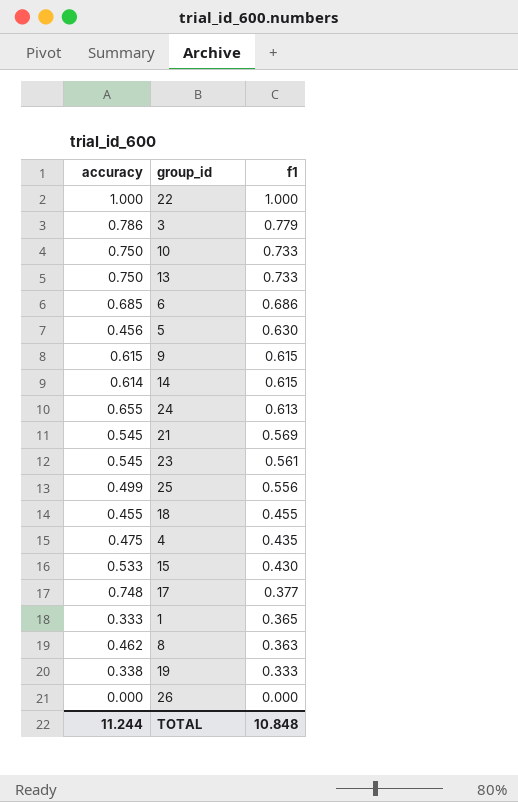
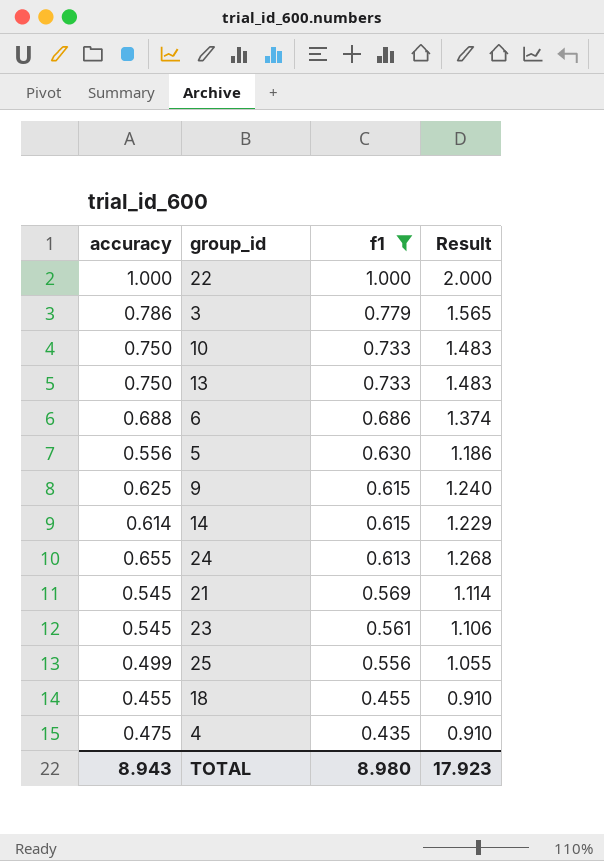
filter: none -> f1 >= 0.435
column Result | formula: none -> [accuracy] + [f1]
6 | accuracy: 0.685 -> 0.688
5 | accuracy: 0.456 -> 0.556
9 | accuracy: 0.615 -> 0.625
TOTAL | accuracy: 11.244 -> 8.943
TOTAL | f1: 10.848 -> 8.980

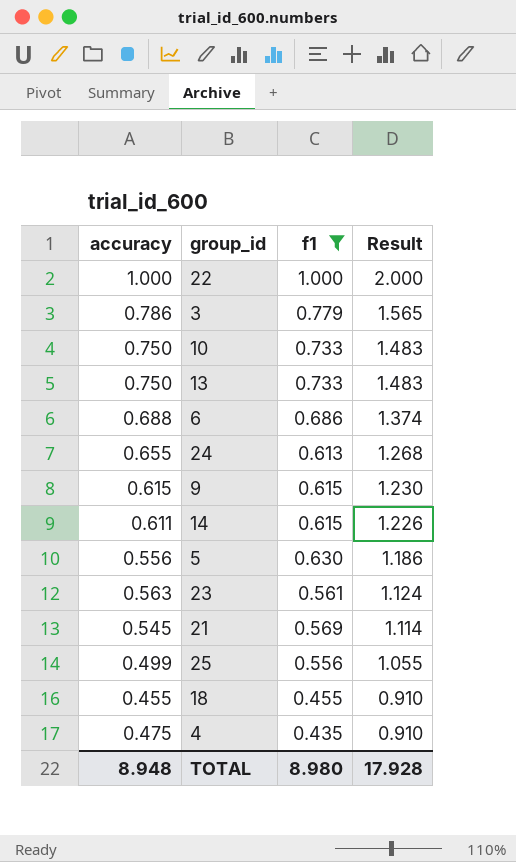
row order: f1 descending -> Result descending
9 | accuracy: 0.625 -> 0.615
9 | Result: 1.240 -> 1.230
14 | accuracy: 0.614 -> 0.611
14 | Result: 1.229 -> 1.226
23 | accuracy: 0.545 -> 0.563
23 | Result: 1.106 -> 1.124
TOTAL | accuracy: 8.943 -> 8.948
TOTAL | Result: 17.923 -> 17.928

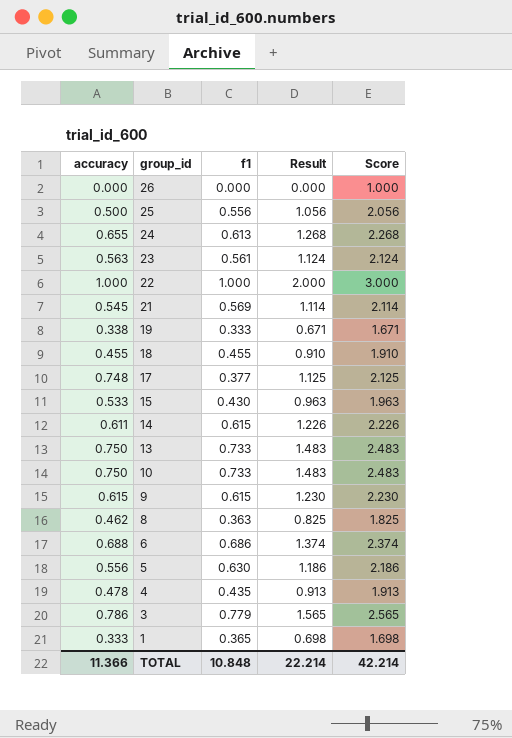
filter: f1 >= 0.435 -> none
row order: Result descending -> group_id descending
column Score | formula: none -> [Result] + 1
25 | accuracy: 0.499 -> 0.500
25 | Result: 1.055 -> 1.056
4 | accuracy: 0.475 -> 0.478
4 | Result: 0.910 -> 0.913
TOTAL | accuracy: 8.948 -> 11.366
TOTAL | f1: 8.980 -> 10.848
TOTAL | Result: 17.928 -> 22.214

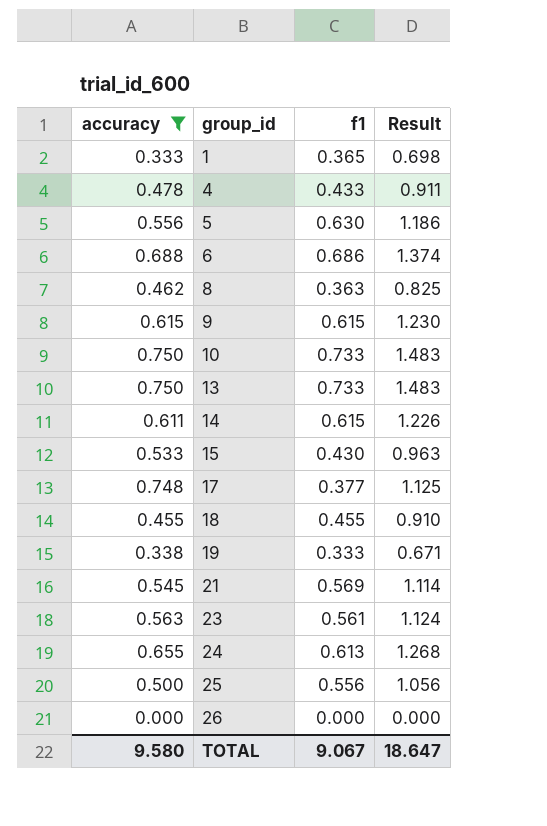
filter: none -> accuracy <= 0.750
row order: group_id descending -> group_id ascending
column Score | formula: [Result] + 1 -> none
4 | f1: 0.435 -> 0.433
4 | Result: 0.913 -> 0.911
TOTAL | accuracy: 11.366 -> 9.580
TOTAL | f1: 10.848 -> 9.067
TOTAL | Result: 22.214 -> 18.647

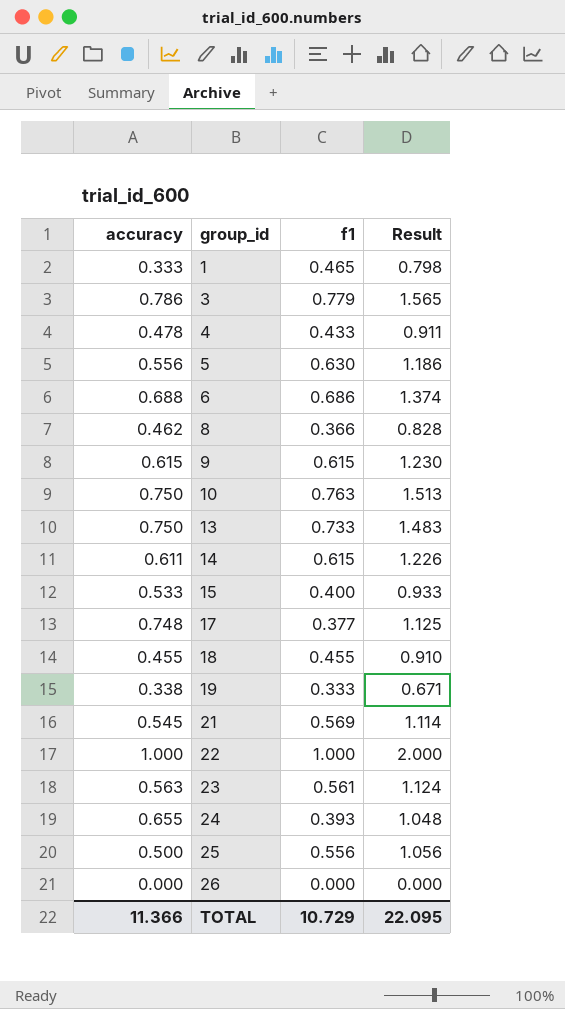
filter: accuracy <= 0.750 -> none
1 | f1: 0.365 -> 0.465
1 | Result: 0.698 -> 0.798
8 | f1: 0.363 -> 0.366
8 | Result: 0.825 -> 0.828
10 | f1: 0.733 -> 0.763
10 | Result: 1.483 -> 1.513
15 | f1: 0.430 -> 0.400
15 | Result: 0.963 -> 0.933
24 | f1: 0.613 -> 0.393
24 | Result: 1.268 -> 1.048
TOTAL | accuracy: 9.580 -> 11.366
TOTAL | f1: 9.067 -> 10.729
TOTAL | Result: 18.647 -> 22.095

